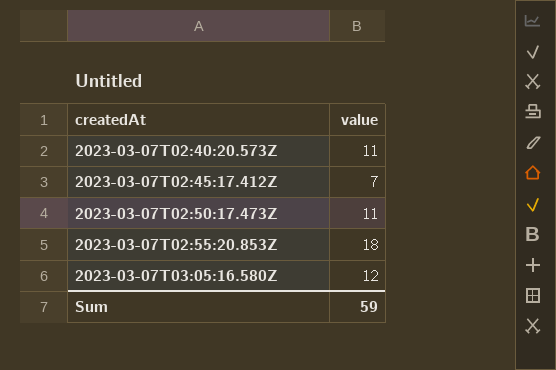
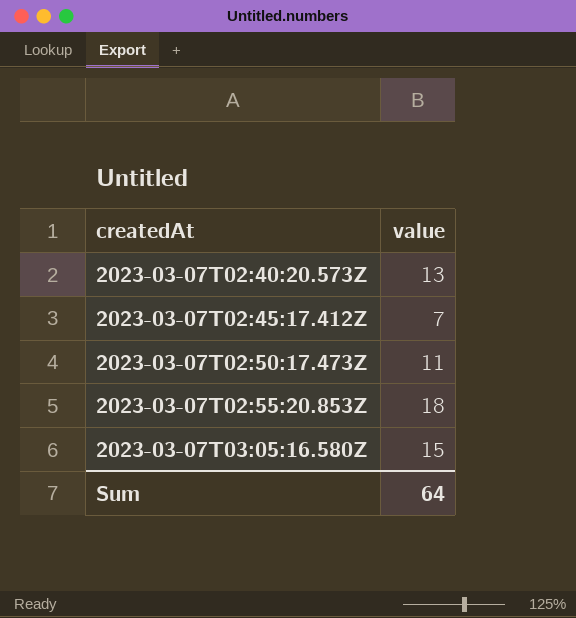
2023-03-07T02:40:20.573Z | value: 11 -> 13
2023-03-07T03:05:16.580Z | value: 12 -> 15
Sum | value: 59 -> 64

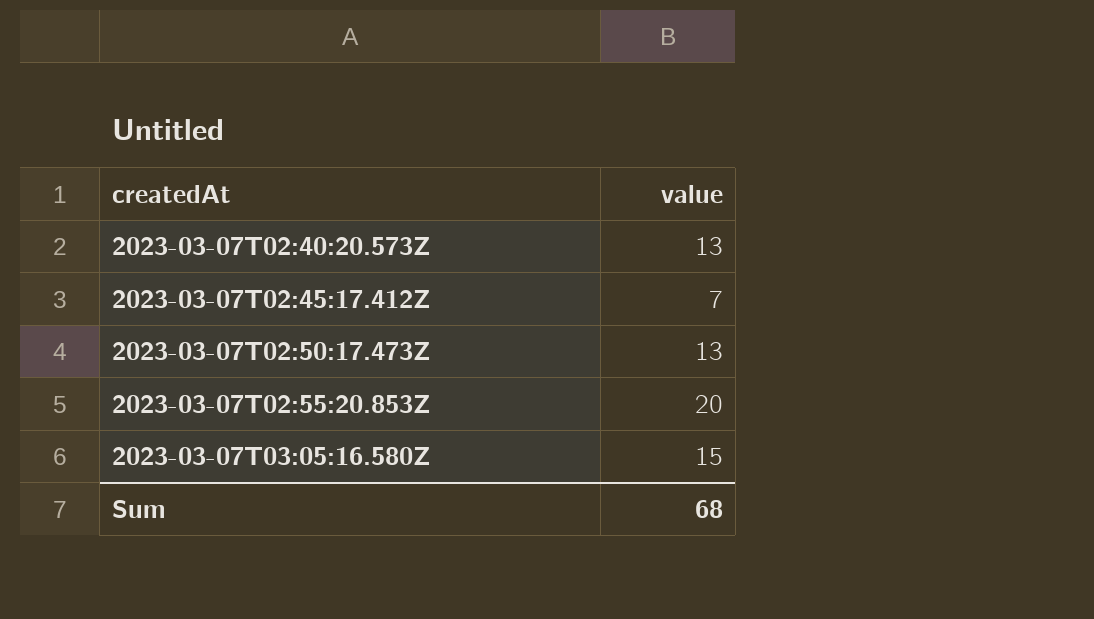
2023-03-07T02:50:17.473Z | value: 11 -> 13
2023-03-07T02:55:20.853Z | value: 18 -> 20
Sum | value: 64 -> 68

